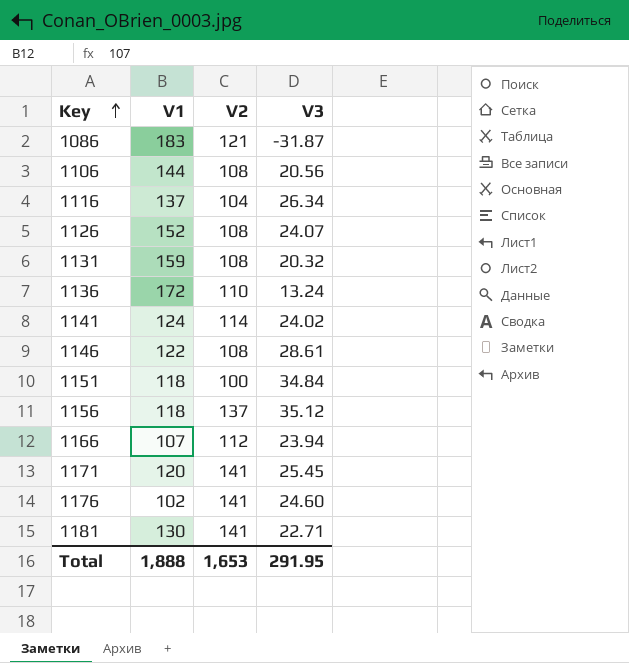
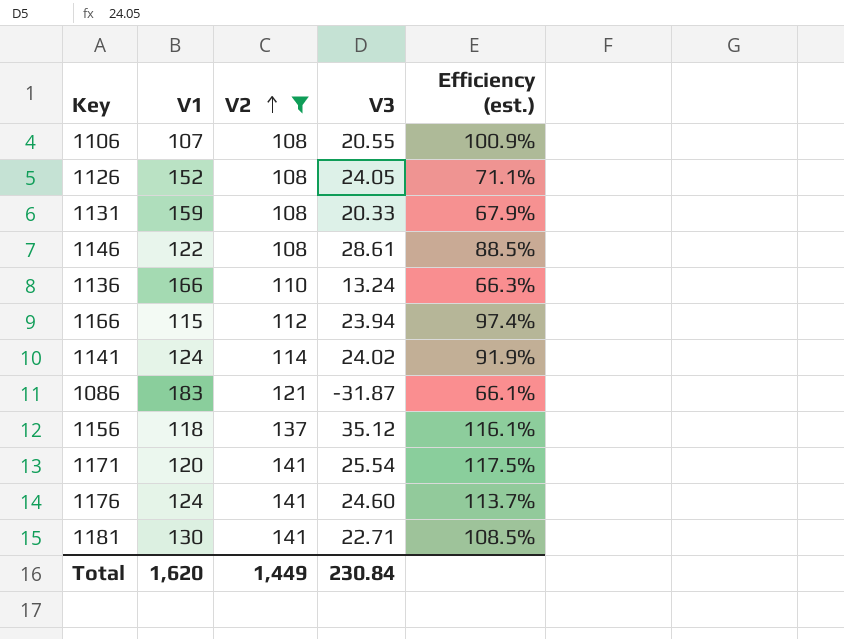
filter: none -> V2 >= 108
row order: Key ascending -> V2 ascending
column Efficiency (est.) | formula: none -> [V2] / [V1]
1106 | V1: 144 -> 107
1106 | V3: 20.56 -> 20.55
1126 | V3: 24.07 -> 24.05
1131 | V3: 20.32 -> 20.33
1136 | V1: 172 -> 166
1166 | V1: 107 -> 115
1171 | V3: 25.45 -> 25.54
1176 | V1: 102 -> 124
Total | V1: 1,888 -> 1,620
Total | V2: 1,653 -> 1,449
Total | V3: 291.95 -> 230.84

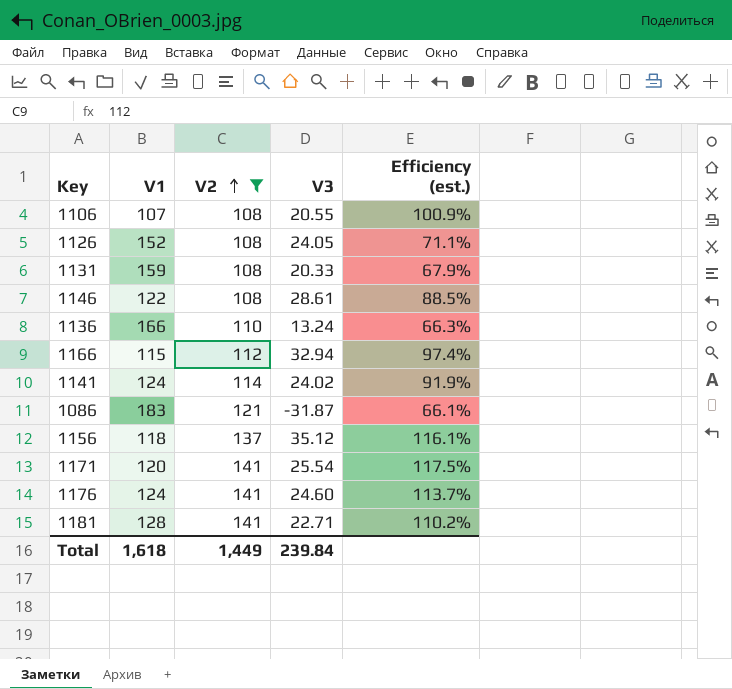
1166 | V3: 23.94 -> 32.94
1181 | V1: 130 -> 128
1181 | Efficiency (est.): 108.5% -> 110.2%
Total | V1: 1,620 -> 1,618
Total | V3: 230.84 -> 239.84

